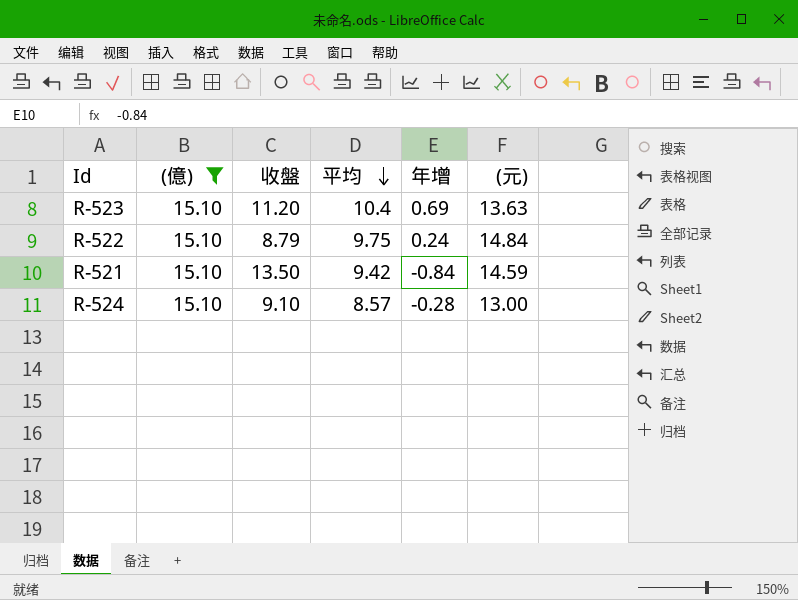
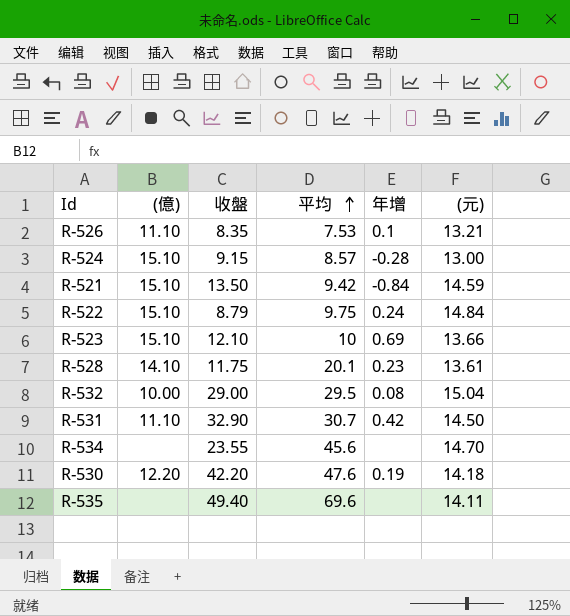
filter: (億) = 15.10 -> none
row order: 平均 descending -> 平均 ascending
R-524 | 收盤: 9.10 -> 9.15
R-523 | 收盤: 11.20 -> 12.10
R-523 | 平均: 10.4 -> 10
R-523 | (元): 13.63 -> 13.66

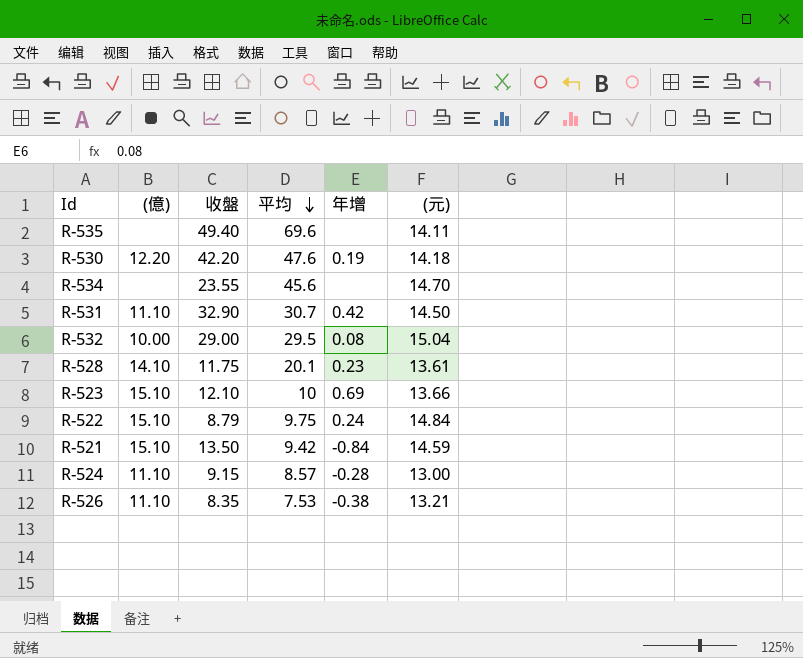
row order: 平均 ascending -> 平均 descending
R-524 | (億): 15.10 -> 11.10
R-526 | 年增: 0.1 -> -0.38

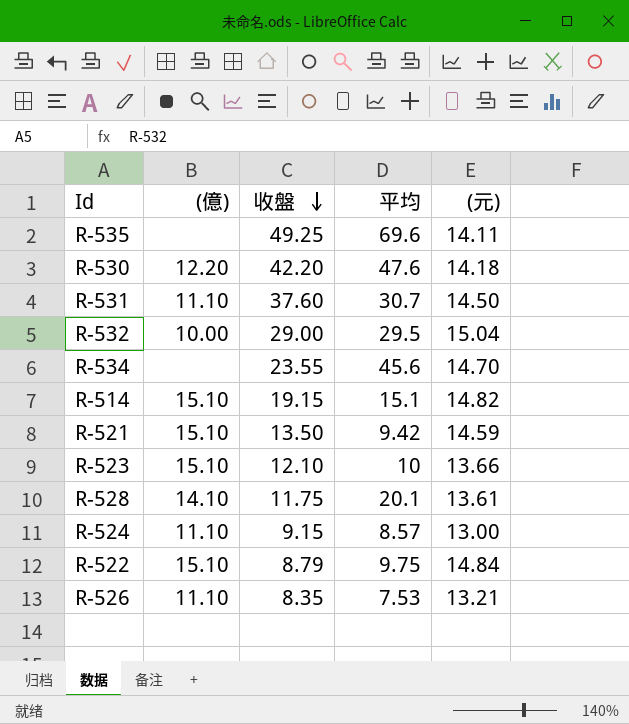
row order: 平均 descending -> 收盤 descending
column 年增 | position: 5 -> none
R-535 | 收盤: 49.40 -> 49.25
R-531 | 收盤: 32.90 -> 37.60
row R-514: none -> 15.10 | 19.15 | 15.1 | 14.82

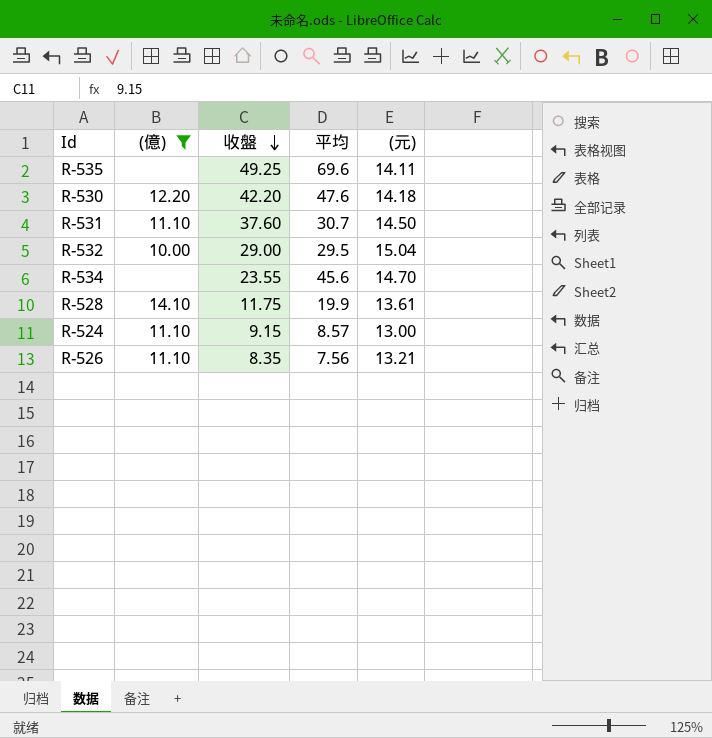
filter: none -> (億) != 15.10
R-528 | 平均: 20.1 -> 19.9
R-526 | 平均: 7.53 -> 7.56

